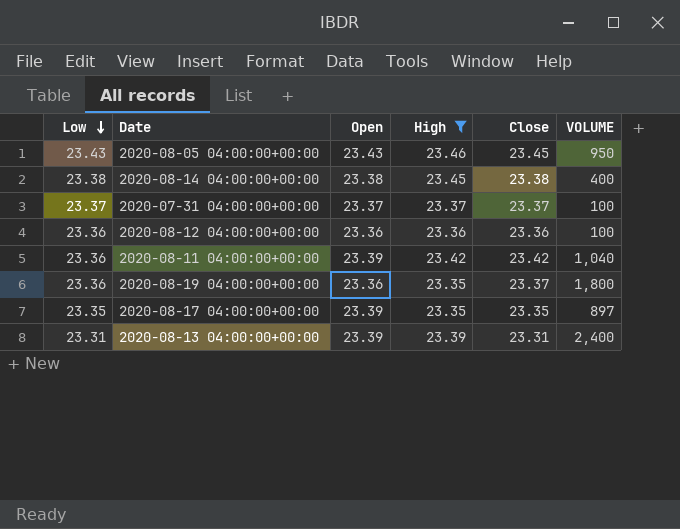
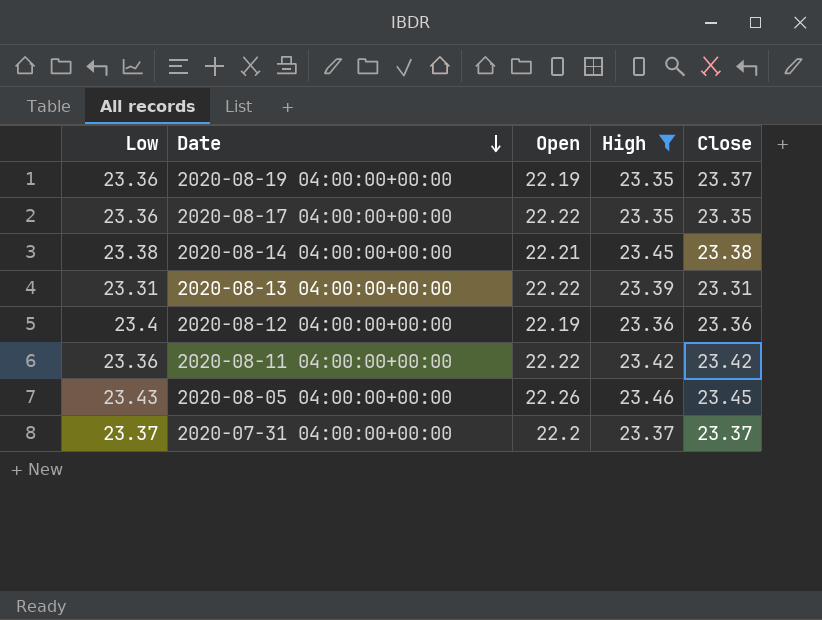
row order: Low descending -> Date descending
column VOLUME | position: 6 -> none
2020-08-19 04:00:00+00:00 | Open: 23.36 -> 22.19
2020-08-17 04:00:00+00:00 | Low: 23.35 -> 23.36
2020-08-17 04:00:00+00:00 | Open: 23.39 -> 22.22
2020-08-14 04:00:00+00:00 | Open: 23.38 -> 22.21
2020-08-13 04:00:00+00:00 | Open: 23.39 -> 22.22
2020-08-12 04:00:00+00:00 | Low: 23.36 -> 23.4
2020-08-12 04:00:00+00:00 | Open: 23.36 -> 22.19
2020-08-11 04:00:00+00:00 | Open: 23.39 -> 22.22
2020-08-05 04:00:00+00:00 | Open: 23.43 -> 22.26
2020-07-31 04:00:00+00:00 | Open: 23.37 -> 22.2

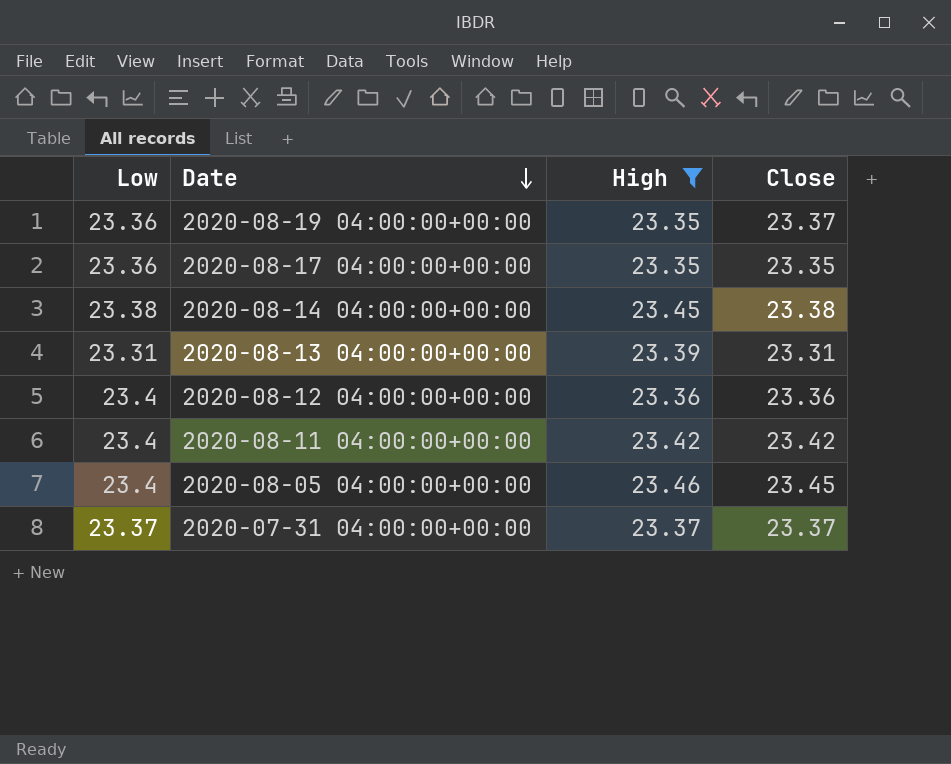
column Open | position: 3 -> none
2020-08-11 04:00:00+00:00 | Low: 23.36 -> 23.4
2020-08-05 04:00:00+00:00 | Low: 23.43 -> 23.4

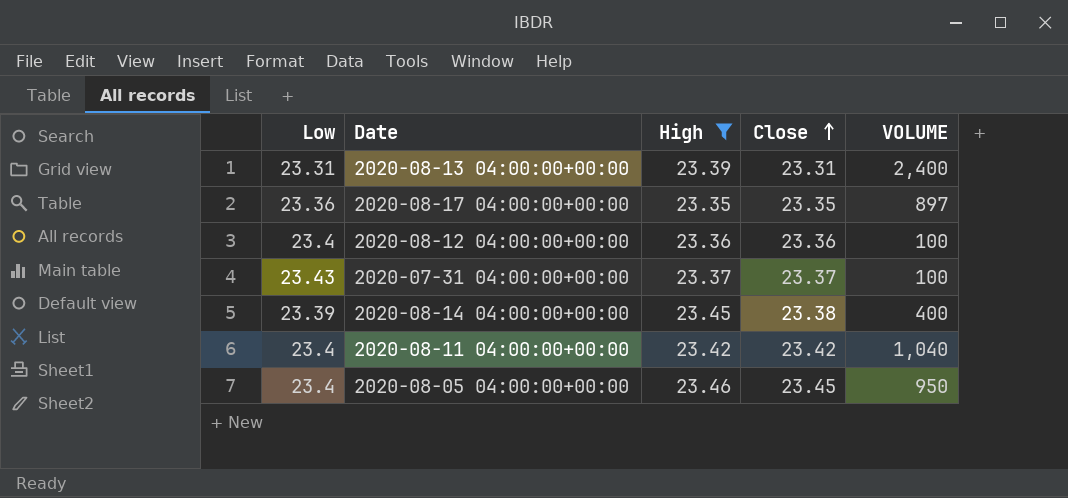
row order: Date descending -> Close ascending
column VOLUME | position: none -> 5
row 2020-08-19 04:00:00+00:00: 23.36 | 23.35 | 23.37 -> none
2020-07-31 04:00:00+00:00 | Low: 23.37 -> 23.43
2020-08-14 04:00:00+00:00 | Low: 23.38 -> 23.39

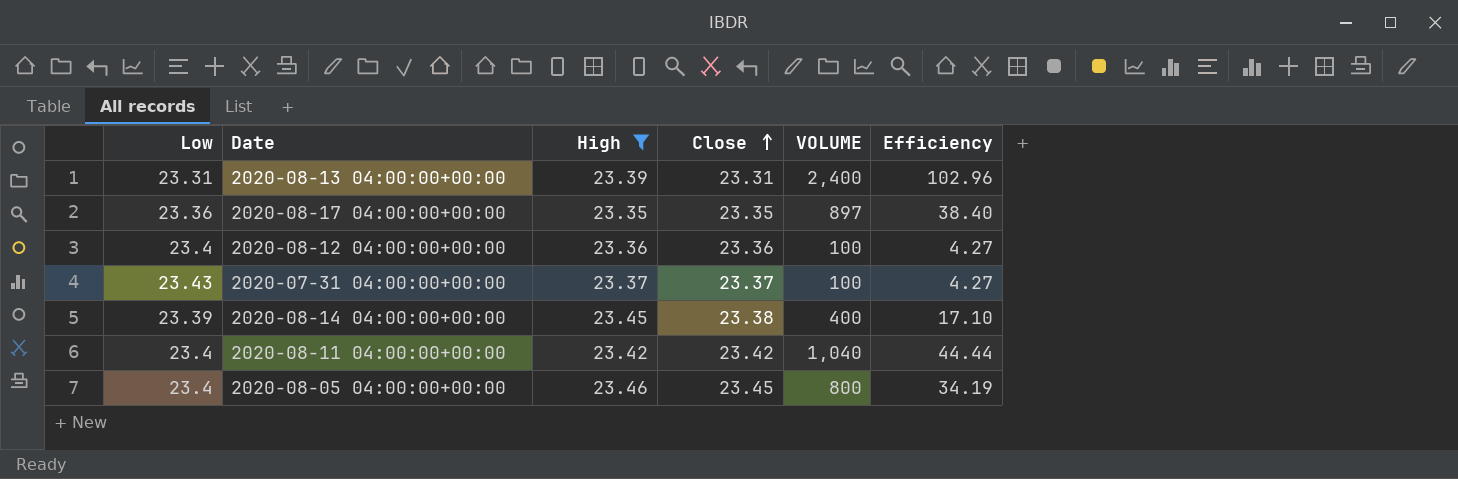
column Efficiency | formula: none -> [VOLUME] / [Low]
2020-08-05 04:00:00+00:00 | VOLUME: 950 -> 800

